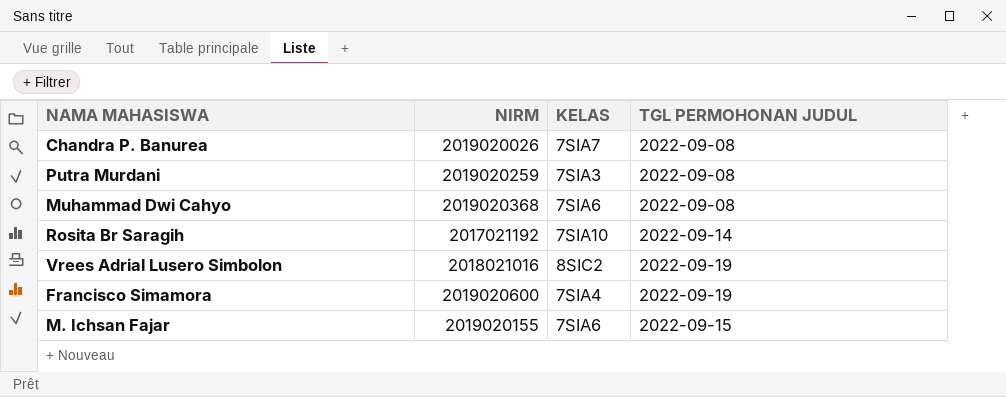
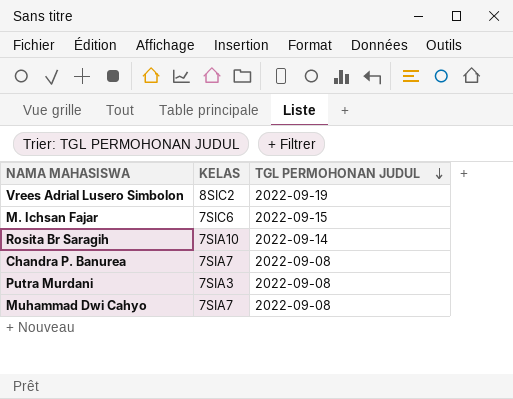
row order: none -> TGL PERMOHONAN JUDUL descending
column NIRM | position: 2 -> none
row Francisco Simamora: 2019020600 | 7SIA4 | 2022-09-19 -> none
M. Ichsan Fajar | KELAS: 7SIA6 -> 7SIC6
Muhammad Dwi Cahyo | KELAS: 7SIA6 -> 7SIA7

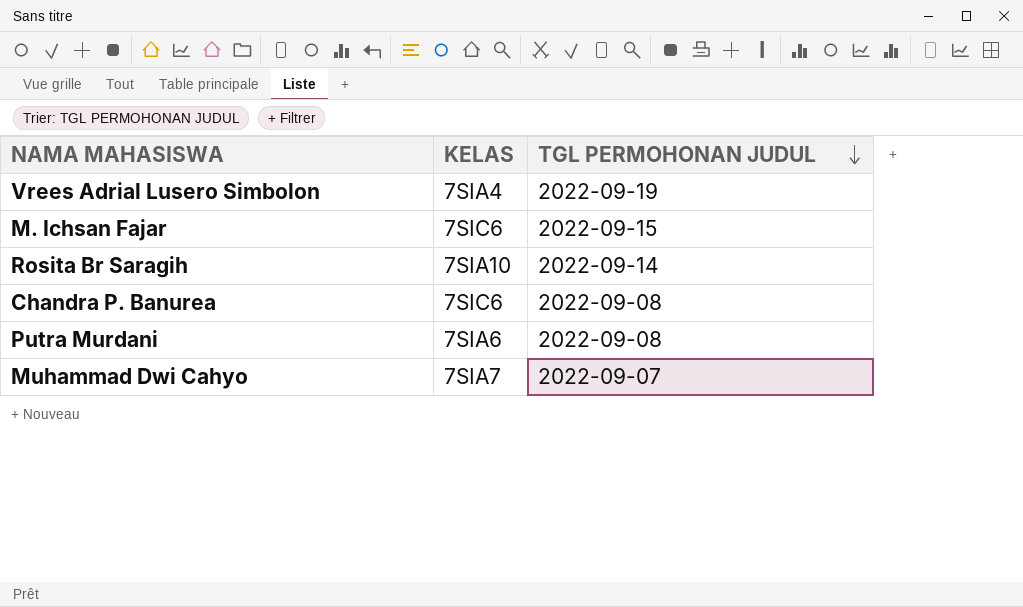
Vrees Adrial Lusero Simbolon | KELAS: 8SIC2 -> 7SIA4
Chandra P. Banurea | KELAS: 7SIA7 -> 7SIC6
Putra Murdani | KELAS: 7SIA3 -> 7SIA6
Muhammad Dwi Cahyo | TGL PERMOHONAN JUDUL: 2022-09-08 -> 2022-09-07

